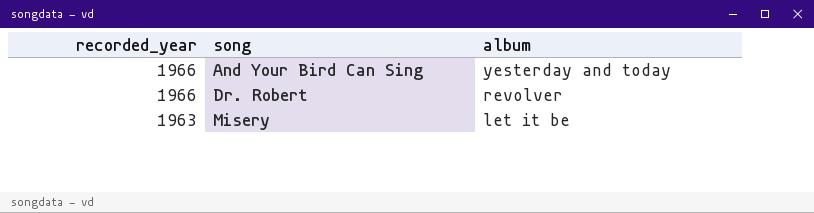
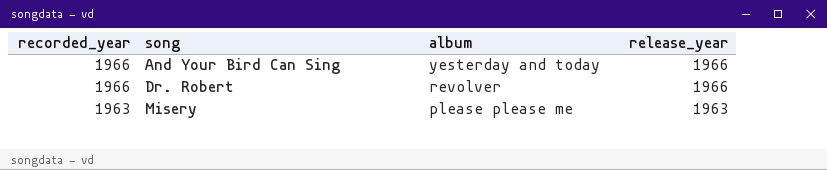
column release_year | position: none -> 4
Misery | album: let it be -> please please me

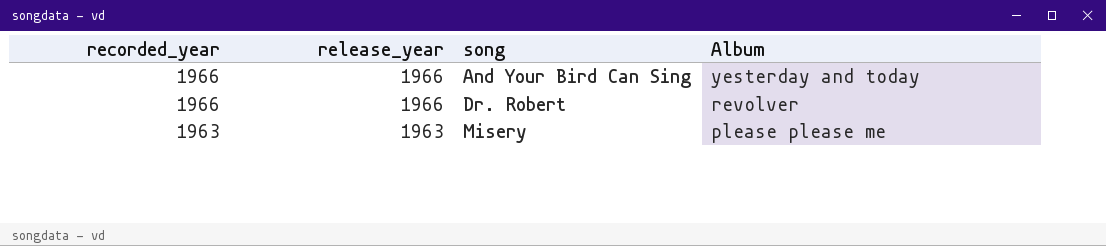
column release_year | position: 4 -> 2
column name: album -> Album

